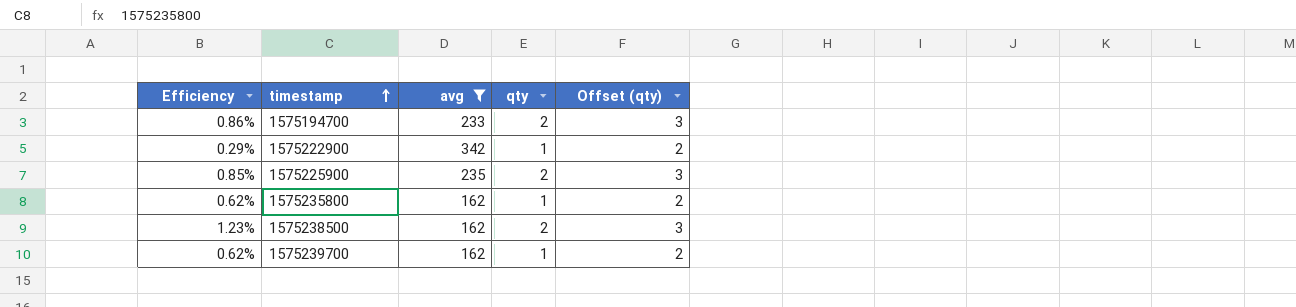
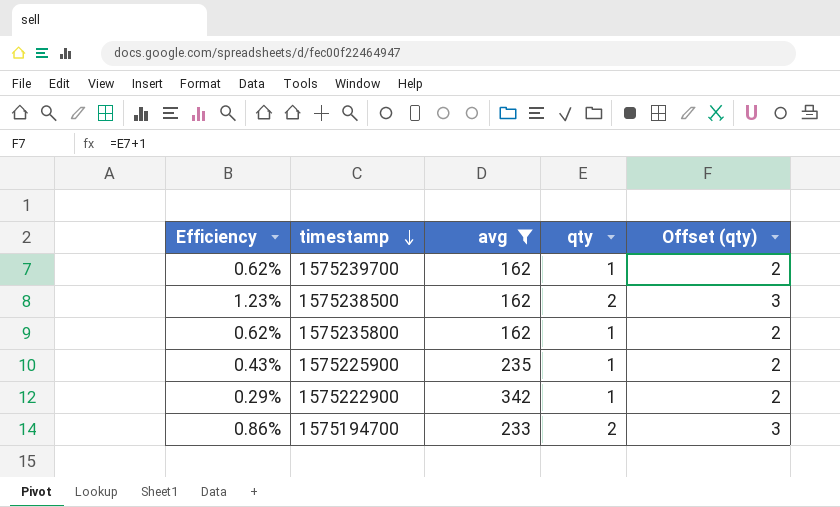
row order: timestamp ascending -> timestamp descending
1575225900 | Efficiency: 0.85% -> 0.43%
1575225900 | qty: 2 -> 1
1575225900 | Offset (qty): 3 -> 2

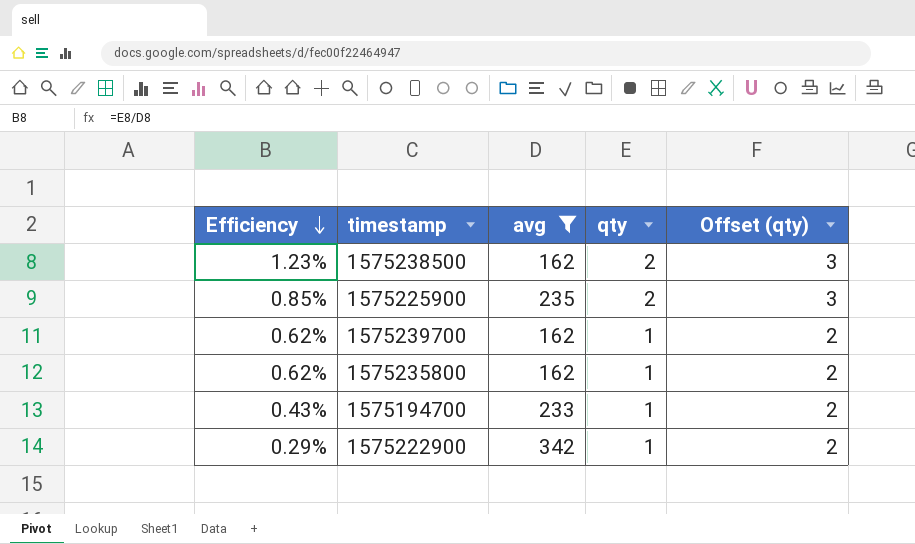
row order: timestamp descending -> Efficiency descending
1575225900 | Efficiency: 0.43% -> 0.85%
1575225900 | qty: 1 -> 2
1575225900 | Offset (qty): 2 -> 3
1575194700 | Efficiency: 0.86% -> 0.43%
1575194700 | qty: 2 -> 1
1575194700 | Offset (qty): 3 -> 2

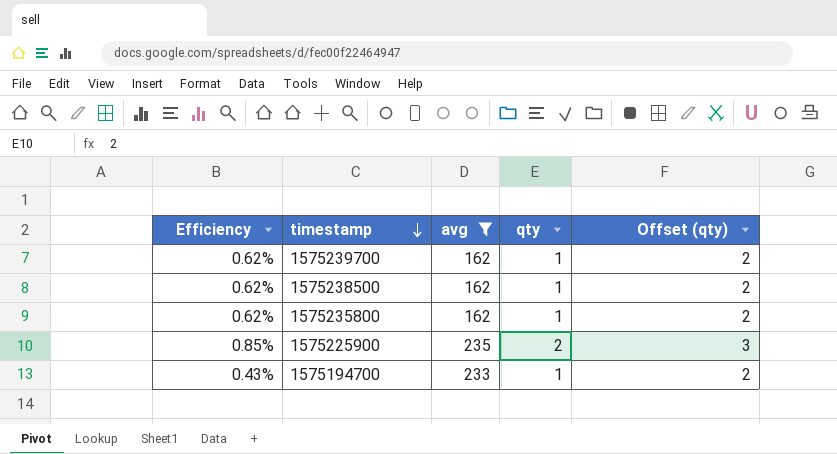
row order: Efficiency descending -> timestamp descending
row 1575222900: 0.29% | 342 | 1 | 2 -> none
1575238500 | Efficiency: 1.23% -> 0.62%
1575238500 | qty: 2 -> 1
1575238500 | Offset (qty): 3 -> 2

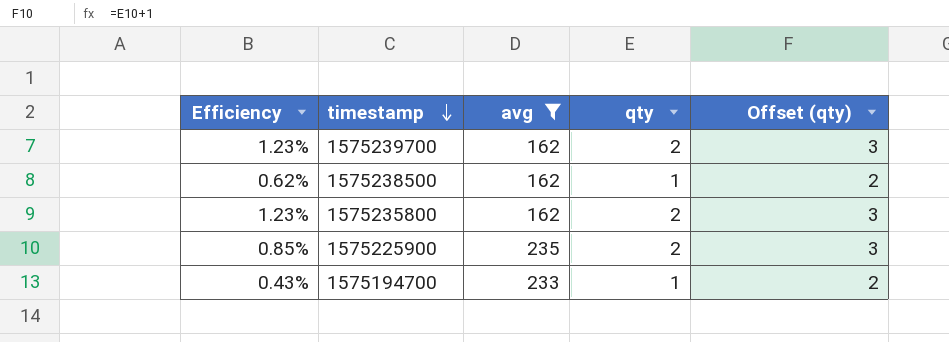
1575239700 | Efficiency: 0.62% -> 1.23%
1575239700 | qty: 1 -> 2
1575239700 | Offset (qty): 2 -> 3
1575235800 | Efficiency: 0.62% -> 1.23%
1575235800 | qty: 1 -> 2
1575235800 | Offset (qty): 2 -> 3

